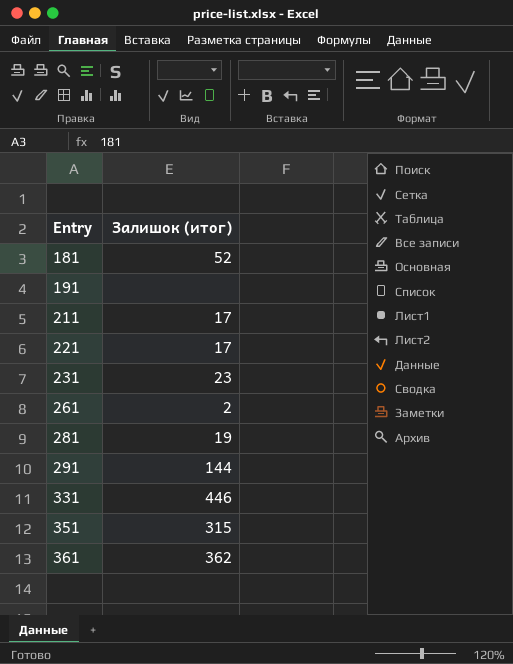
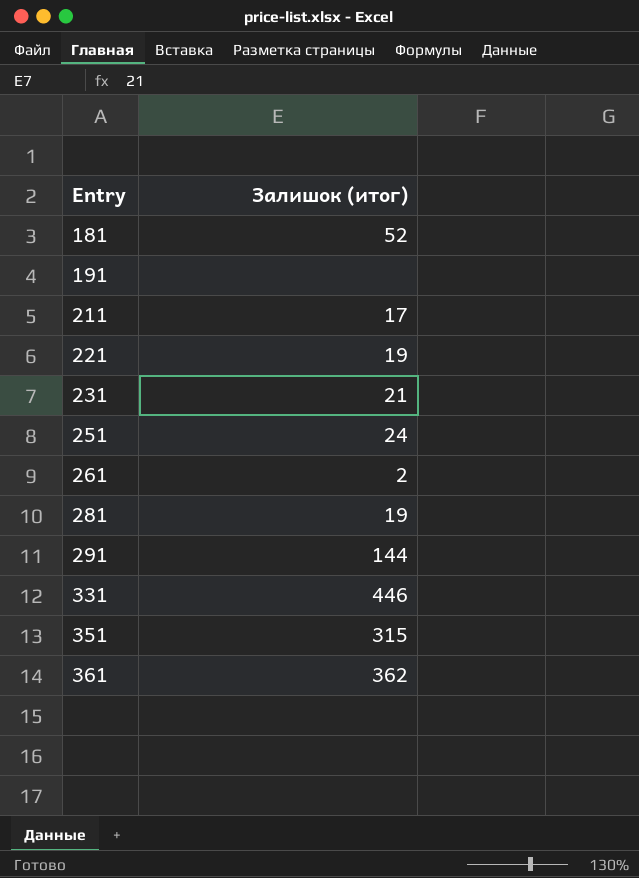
221 | Залишок (итог): 17 -> 19
231 | Залишок (итог): 23 -> 21
row 251: none -> 24

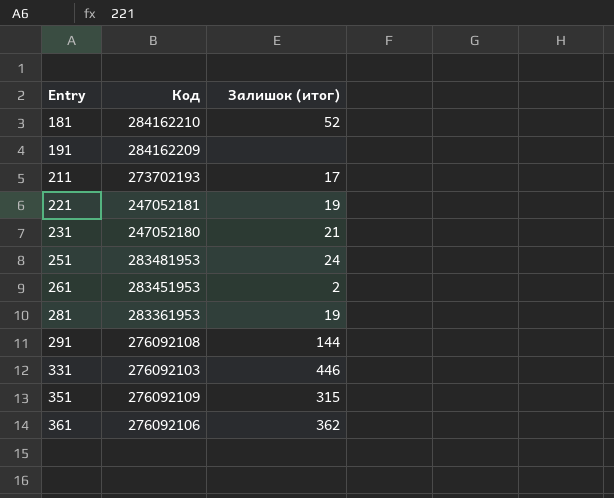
column Код | position: none -> 2

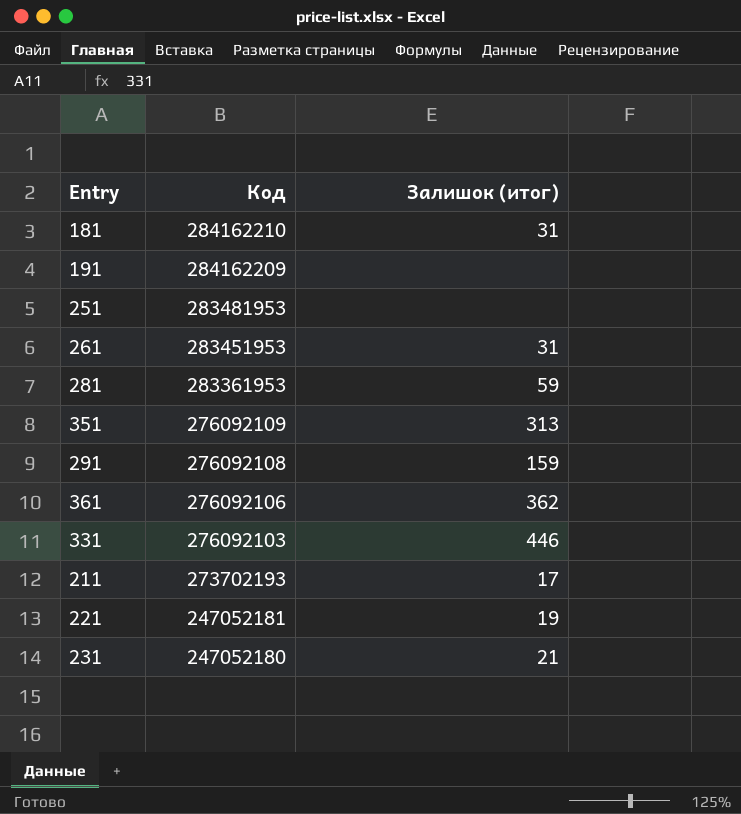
row order: Entry ascending -> Код descending
181 | Залишок (итог): 52 -> 31
251 | Залишок (итог): 24 -> none
261 | Залишок (итог): 2 -> 31
281 | Залишок (итог): 19 -> 59
351 | Залишок (итог): 315 -> 313
291 | Залишок (итог): 144 -> 159

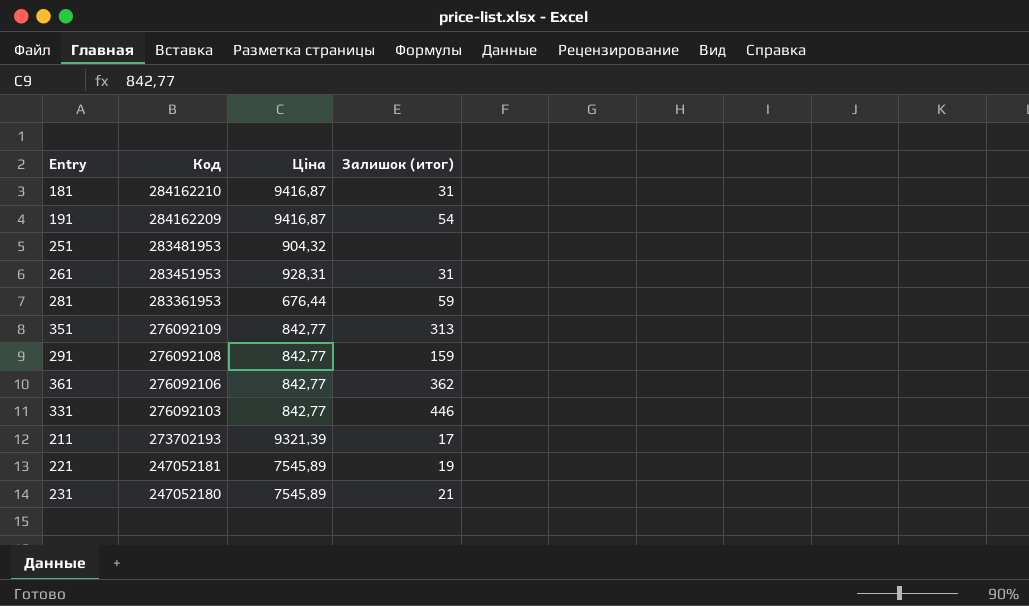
column Ціна | position: none -> 3
191 | Залишок (итог): none -> 54

